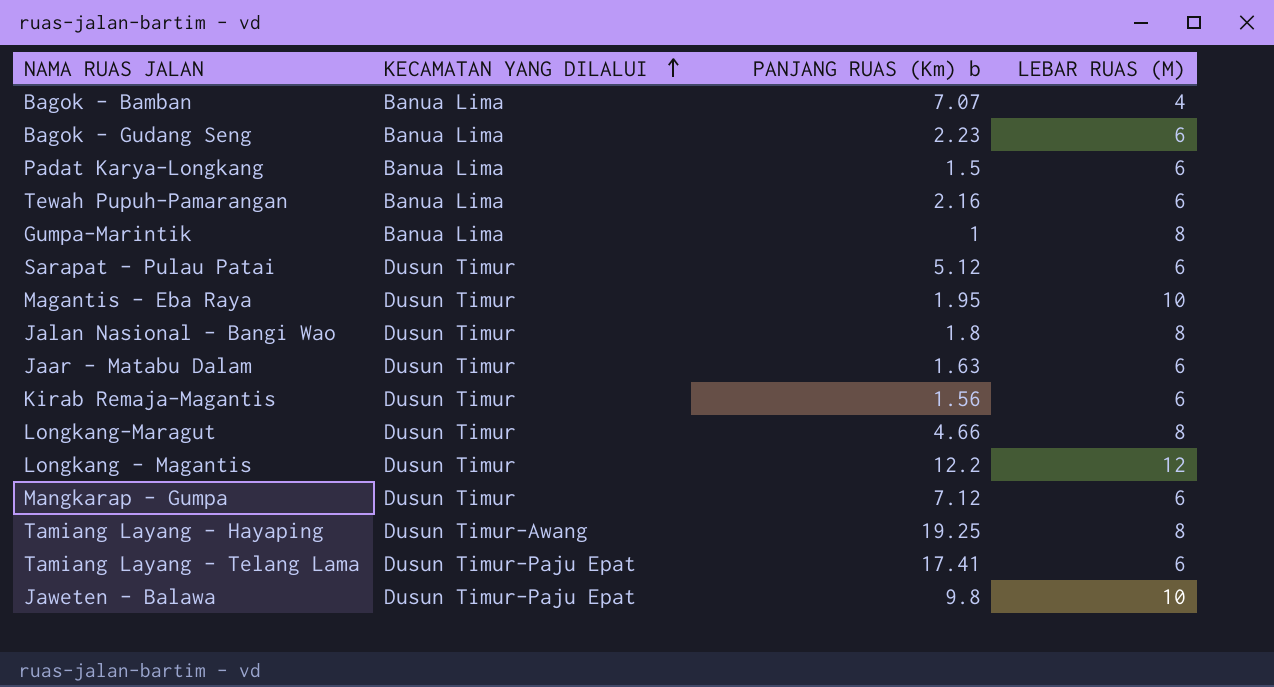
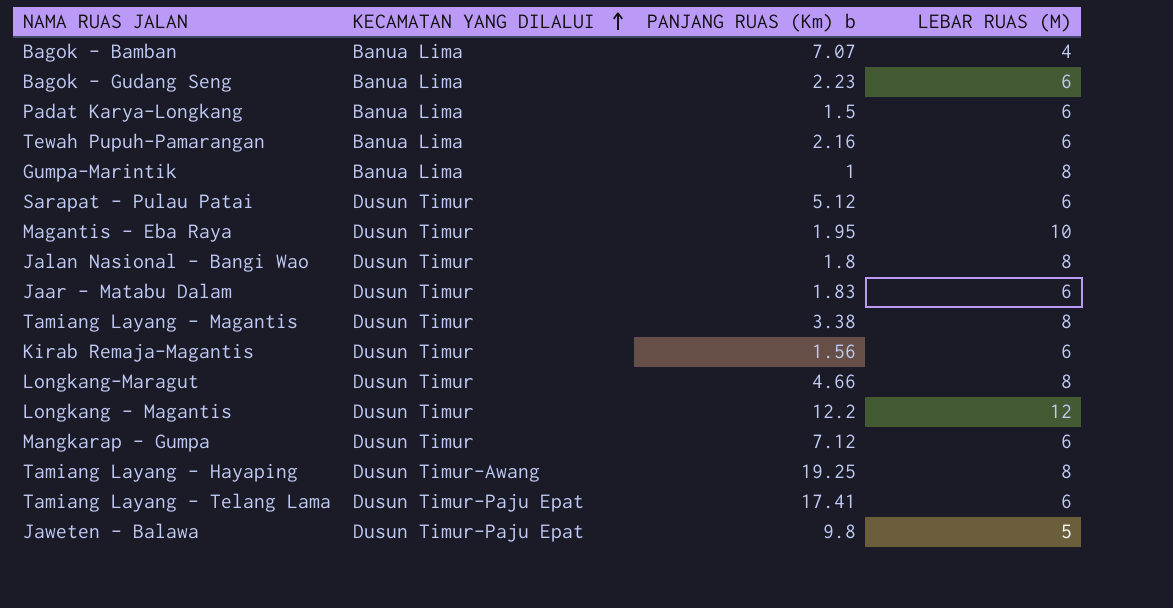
Jaar - Matabu Dalam | PANJANG RUAS (Km) b: 1.63 -> 1.83
row Tamiang Layang - Magantis: none -> Dusun Timur | 3.38 | 8
Jaweten - Balawa | LEBAR RUAS (M): 10 -> 5

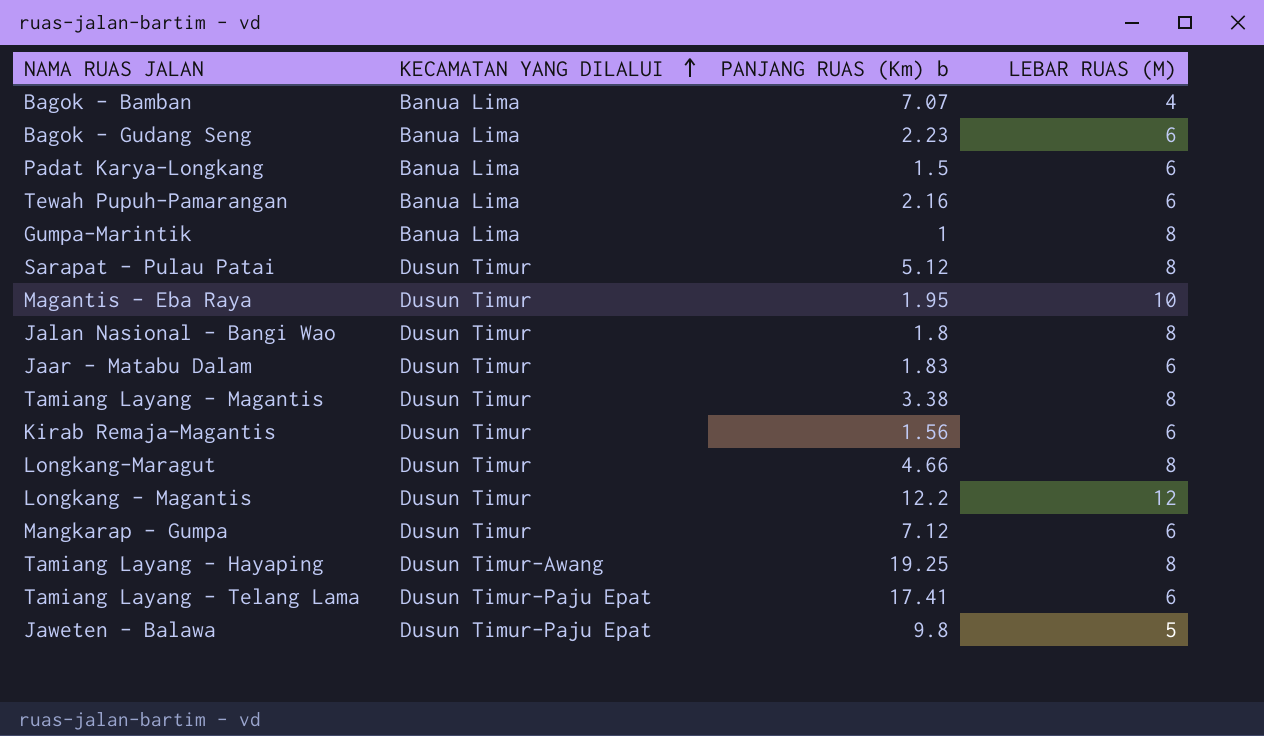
Sarapat - Pulau Patai | LEBAR RUAS (M): 6 -> 8

